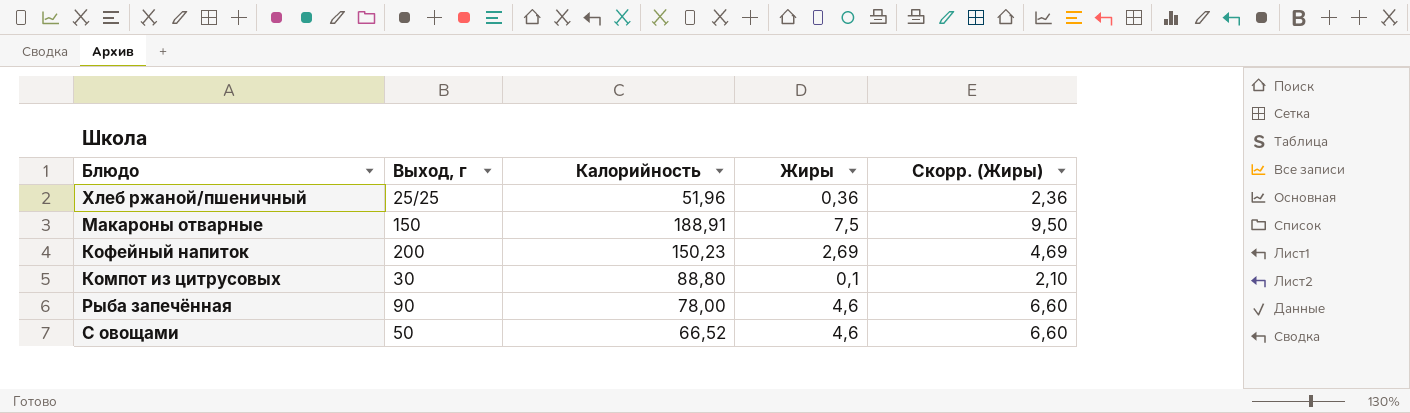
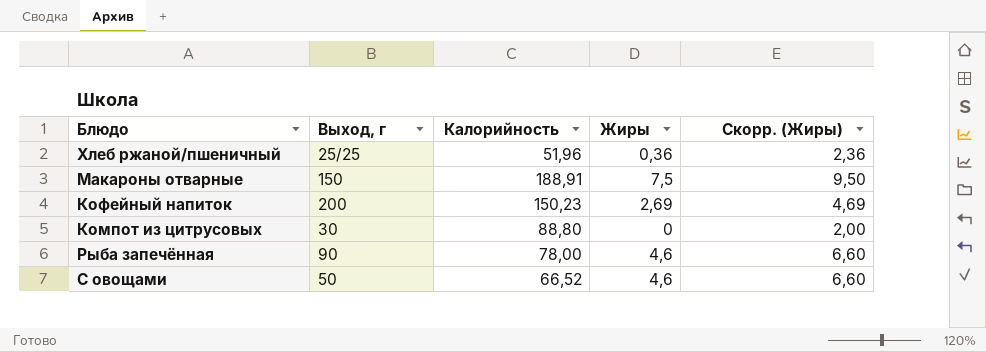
Компот из цитрусовых | Жиры: 0,1 -> 0
Компот из цитрусовых | Скорр. (Жиры): 2,10 -> 2,00

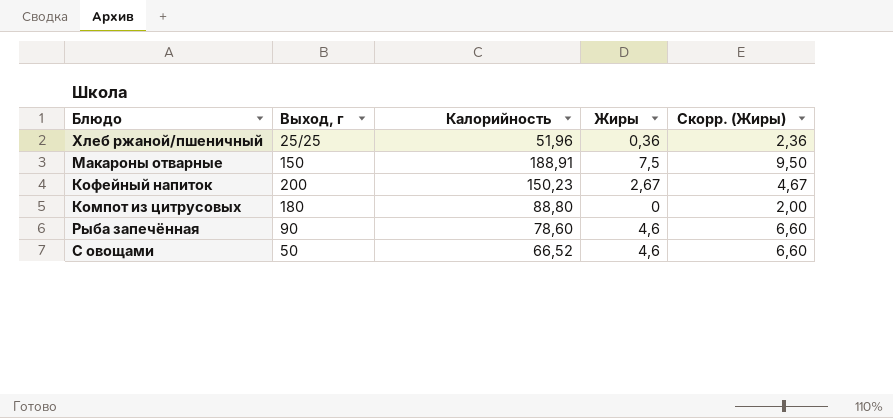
Кофейный напиток | Жиры: 2,69 -> 2,67
Кофейный напиток | Скорр. (Жиры): 4,69 -> 4,67
Компот из цитрусовых | Выход, г: 30 -> 180
Рыба запечённая | Калорийность: 78,00 -> 78,60

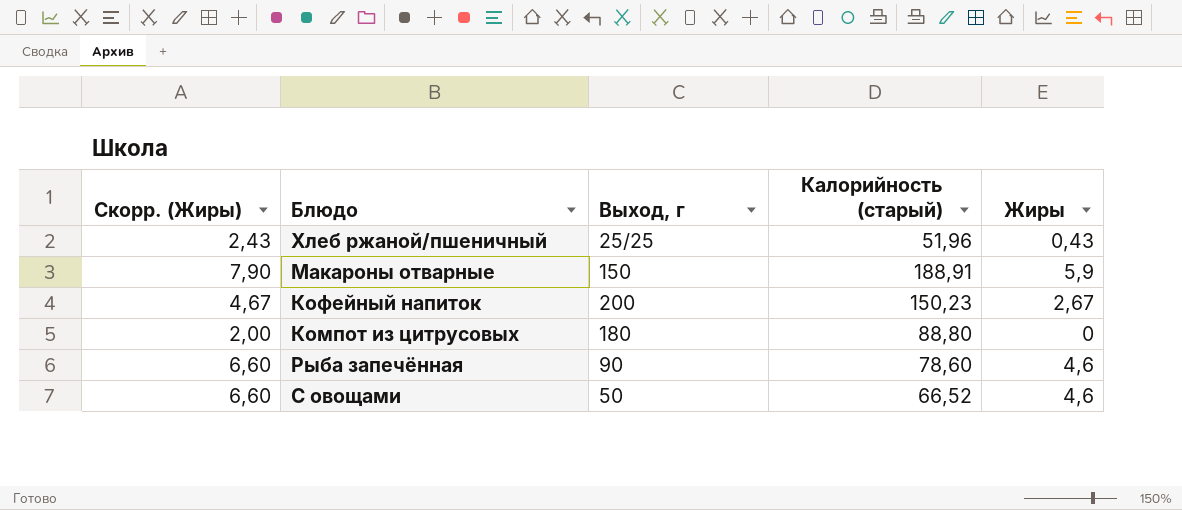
column Скорр. (Жиры) | position: 5 -> 1
column name: Калорийность -> Калорийность (старый)
Хлеб ржаной/пшеничный | Скорр. (Жиры): 2,36 -> 2,43
Хлеб ржаной/пшеничный | Жиры: 0,36 -> 0,43
Макароны отварные | Скорр. (Жиры): 9,50 -> 7,90
Макароны отварные | Жиры: 7,5 -> 5,9

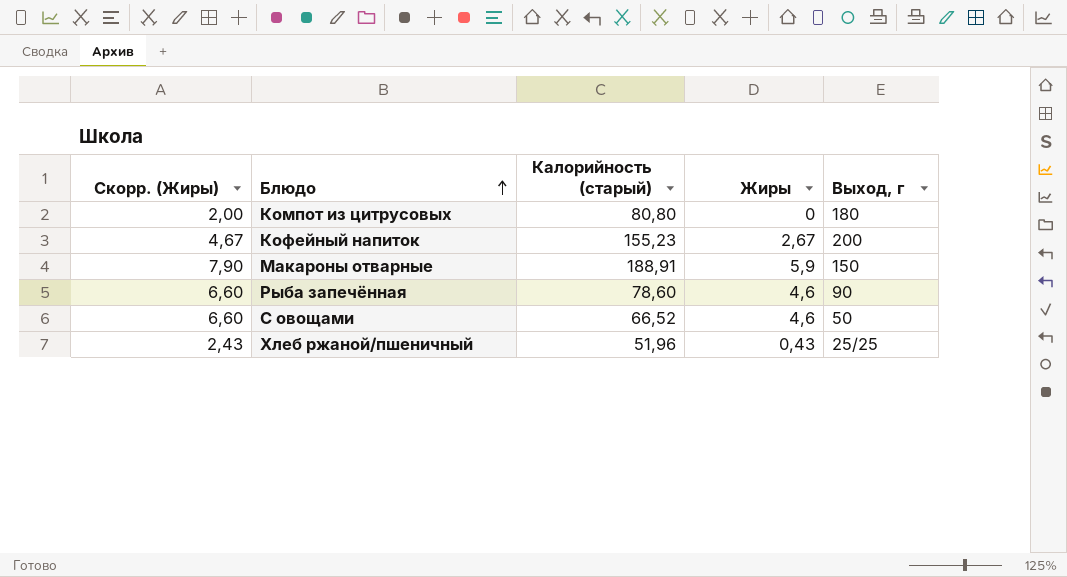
row order: none -> Блюдо ascending
column Выход, г | position: 3 -> 5
Компот из цитрусовых | Калорийность (старый): 88,80 -> 80,80
Кофейный напиток | Калорийность (старый): 150,23 -> 155,23

